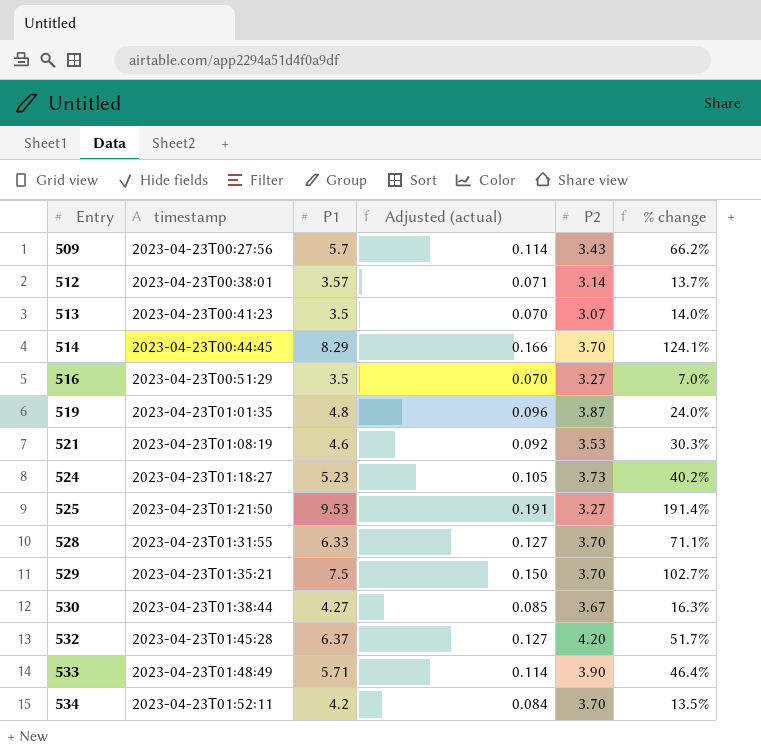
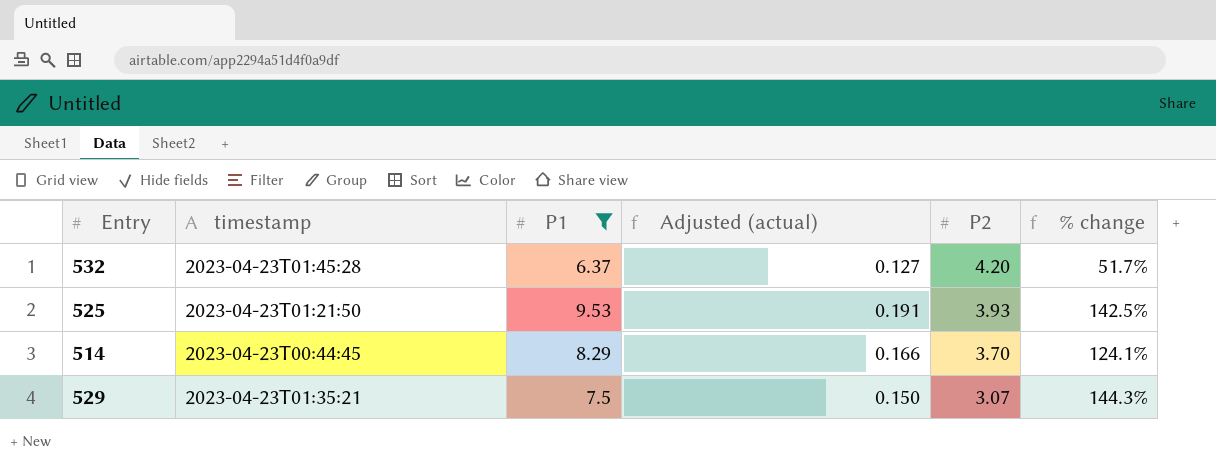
filter: none -> P1 >= 6.37
row order: Entry ascending -> P2 descending
525 | P2: 3.27 -> 3.93
525 | % change: 191.4% -> 142.5%
529 | P2: 3.70 -> 3.07
529 | % change: 102.7% -> 144.3%

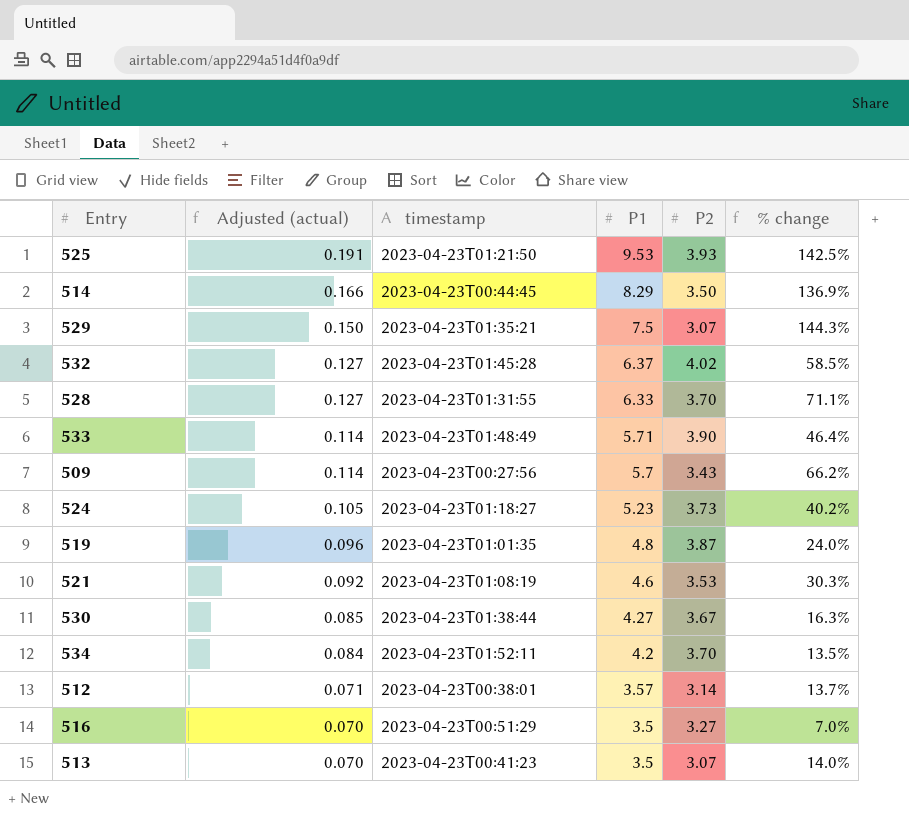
filter: P1 >= 6.37 -> none
row order: P2 descending -> Adjusted (actual) descending
column Adjusted (actual) | position: 4 -> 2
514 | P2: 3.70 -> 3.50
514 | % change: 124.1% -> 136.9%
532 | P2: 4.20 -> 4.02
532 | % change: 51.7% -> 58.5%

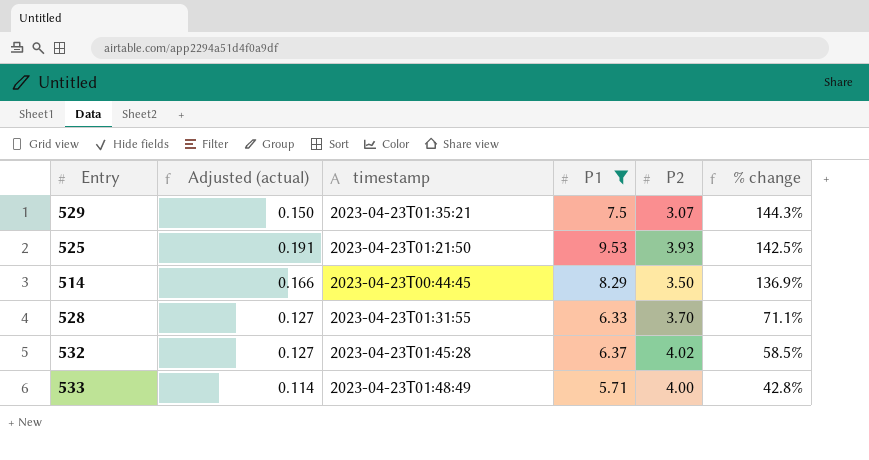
filter: none -> P1 >= 5.71
row order: Adjusted (actual) descending -> % change descending
533 | P2: 3.90 -> 4.00
533 | % change: 46.4% -> 42.8%

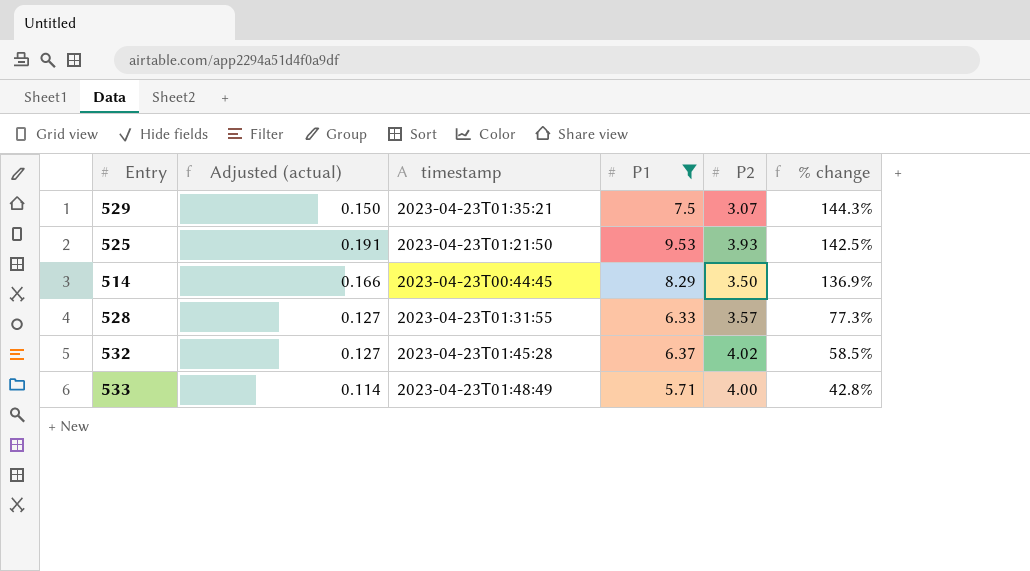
528 | P2: 3.70 -> 3.57
528 | % change: 71.1% -> 77.3%

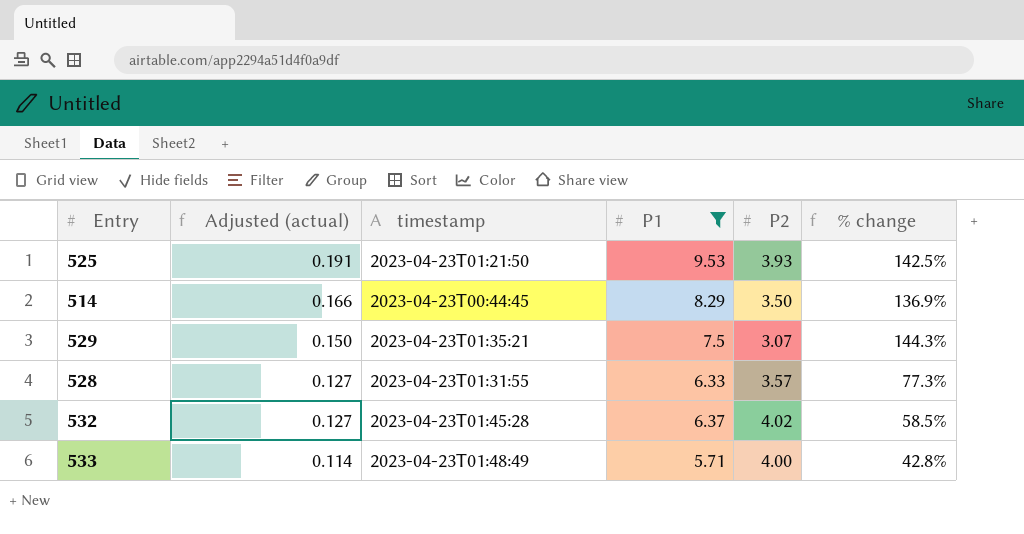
row order: % change descending -> Adjusted (actual) descending

